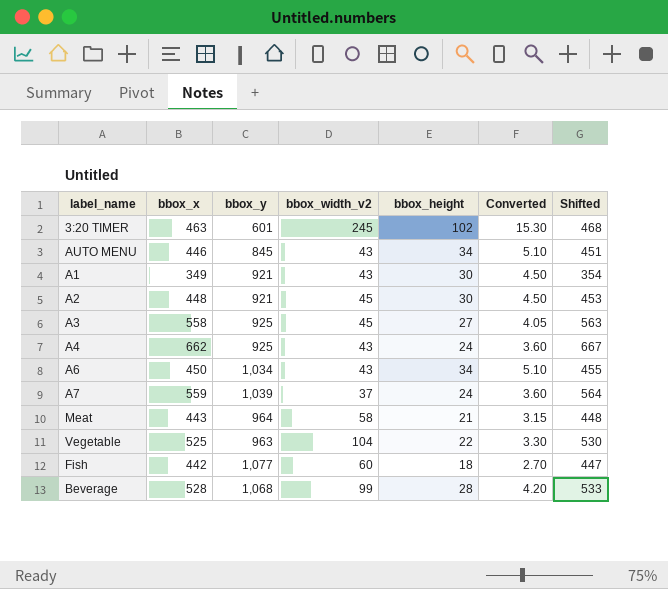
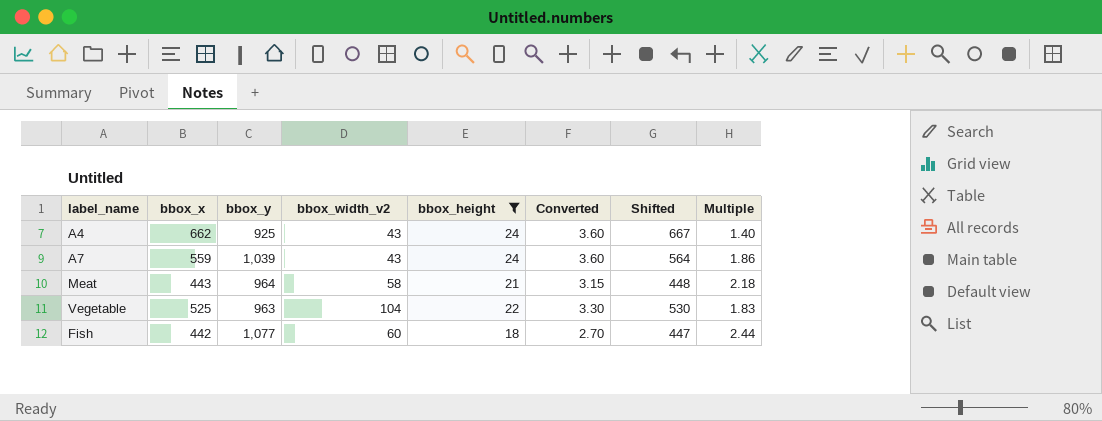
filter: none -> bbox_height <= 24
column Multiple | formula: none -> [bbox_y] / [bbox_x]
A7 | bbox_width_v2: 37 -> 43

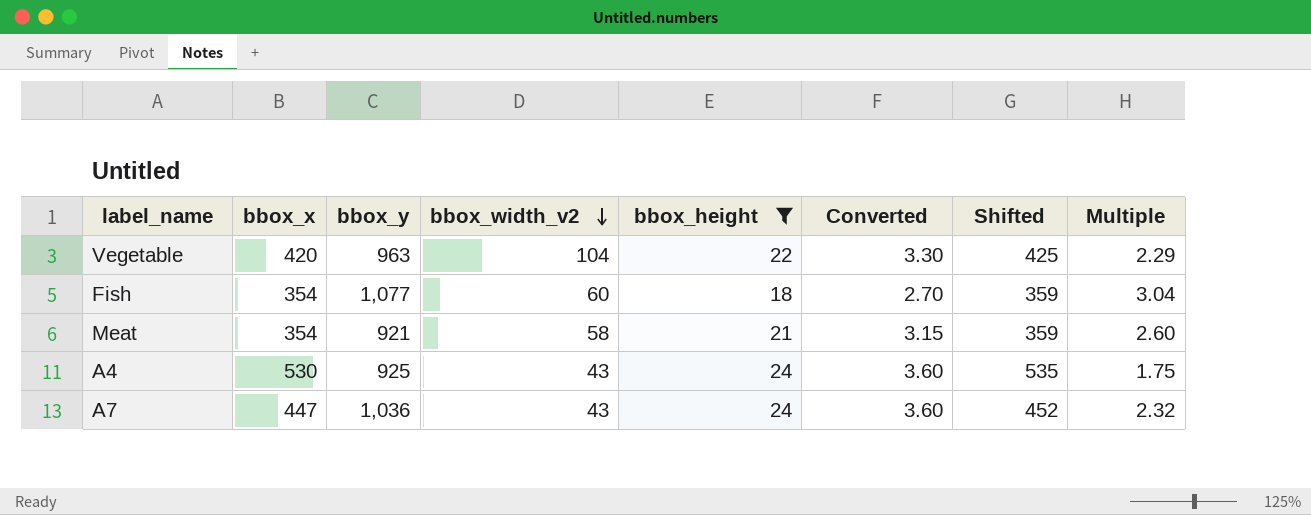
row order: none -> bbox_width_v2 descending
Vegetable | bbox_x: 525 -> 420
Vegetable | Shifted: 530 -> 425
Vegetable | Multiple: 1.83 -> 2.29
Fish | bbox_x: 442 -> 354
Fish | Shifted: 447 -> 359
Fish | Multiple: 2.44 -> 3.04
Meat | bbox_x: 443 -> 354
Meat | bbox_y: 964 -> 921
Meat | Shifted: 448 -> 359
Meat | Multiple: 2.18 -> 2.60
A4 | bbox_x: 662 -> 530
A4 | Shifted: 667 -> 535
A4 | Multiple: 1.40 -> 1.75
A7 | bbox_x: 559 -> 447
A7 | bbox_y: 1,039 -> 1,036
A7 | Shifted: 564 -> 452
A7 | Multiple: 1.86 -> 2.32

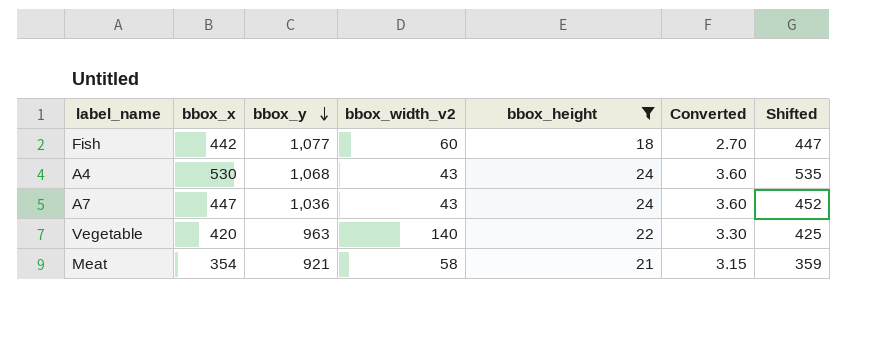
row order: bbox_width_v2 descending -> bbox_y descending
column Multiple | formula: [bbox_y] / [bbox_x] -> none
Fish | bbox_x: 354 -> 442
Fish | Shifted: 359 -> 447
A4 | bbox_y: 925 -> 1,068
Vegetable | bbox_width_v2: 104 -> 140

